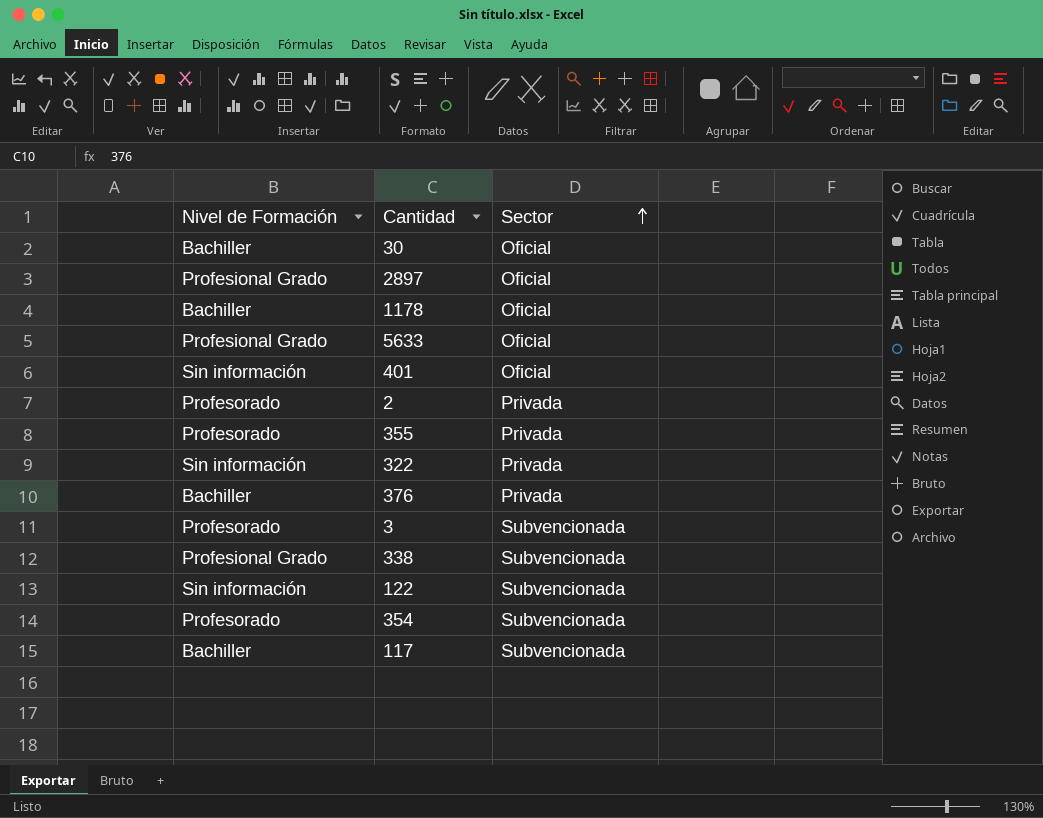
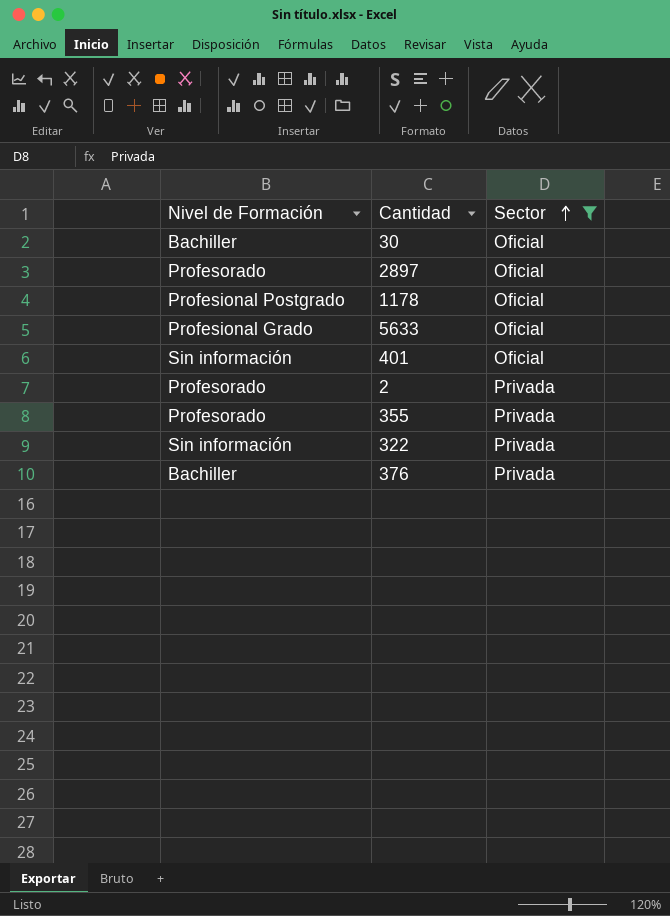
filter: none -> Sector != Subvencionada
2897 | Nivel de Formación: Profesional Grado -> Profesorado
1178 | Nivel de Formación: Bachiller -> Profesional Postgrado

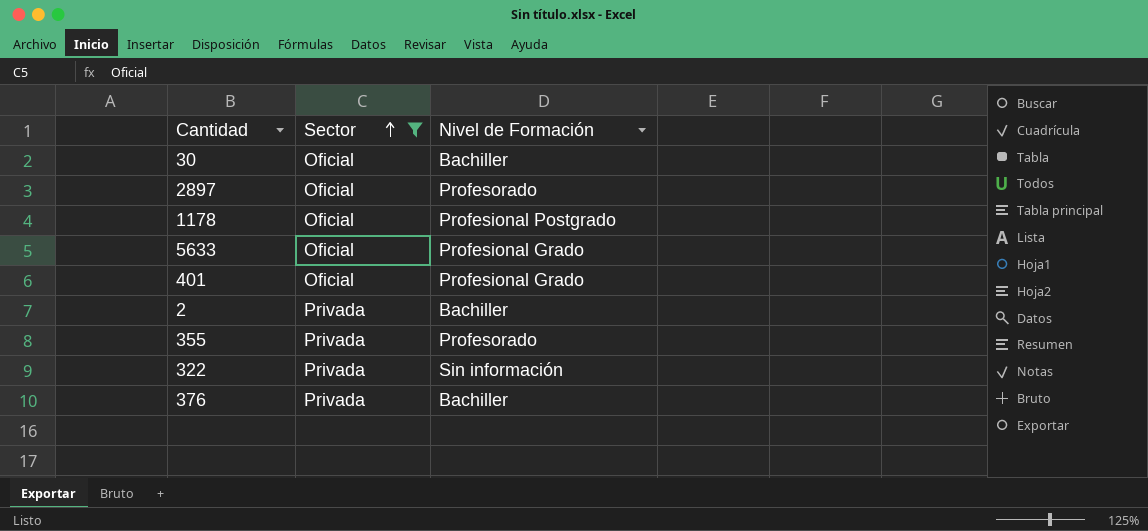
column Nivel de Formación | position: 1 -> 3
401 | Nivel de Formación: Sin información -> Profesional Grado
2 | Nivel de Formación: Profesorado -> Bachiller

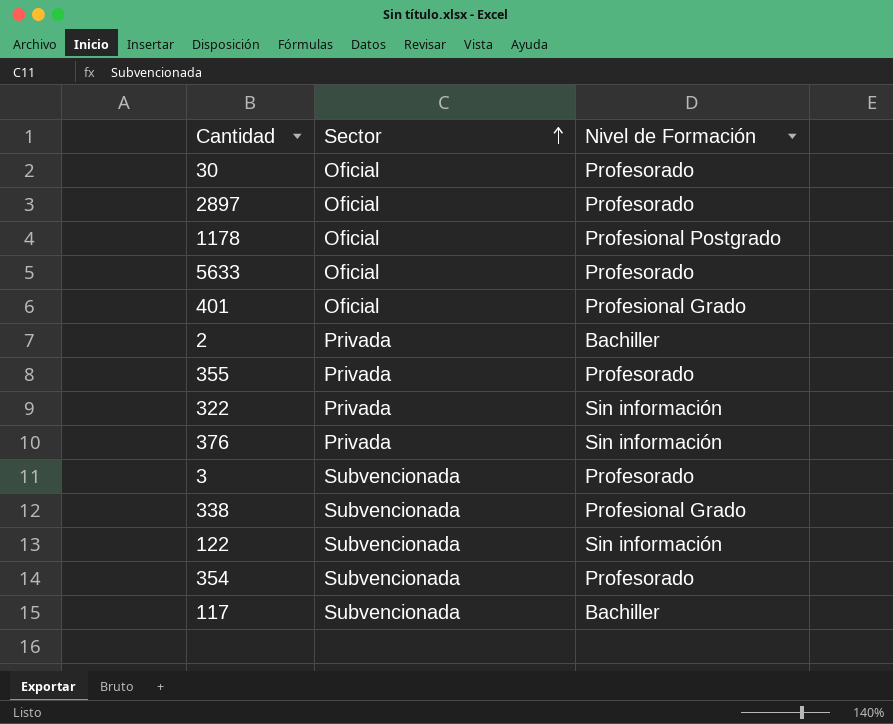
filter: Sector != Subvencionada -> none
30 | Nivel de Formación: Bachiller -> Profesorado
5633 | Nivel de Formación: Profesional Grado -> Profesorado
376 | Nivel de Formación: Bachiller -> Sin información

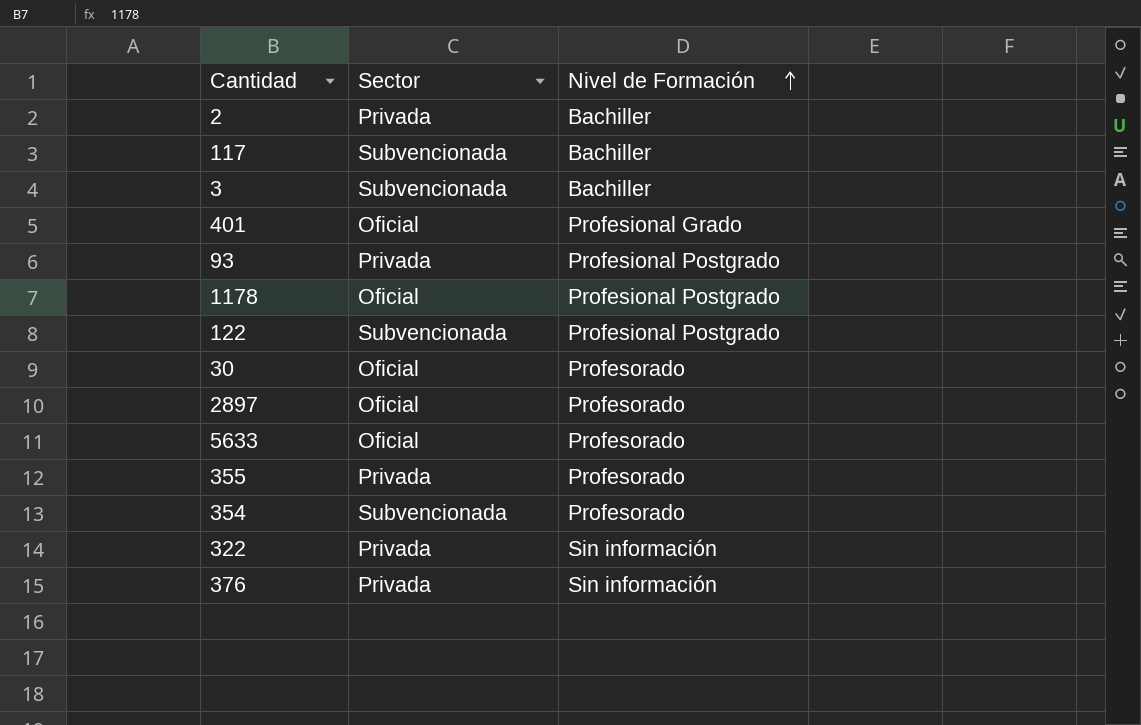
row order: Sector ascending -> Nivel de Formación ascending
row 338: Subvencionada | Profesional Grado -> none
3 | Nivel de Formación: Profesorado -> Bachiller
row 93: none -> Privada | Profesional Postgrado
122 | Nivel de Formación: Sin información -> Profesional Postgrado

